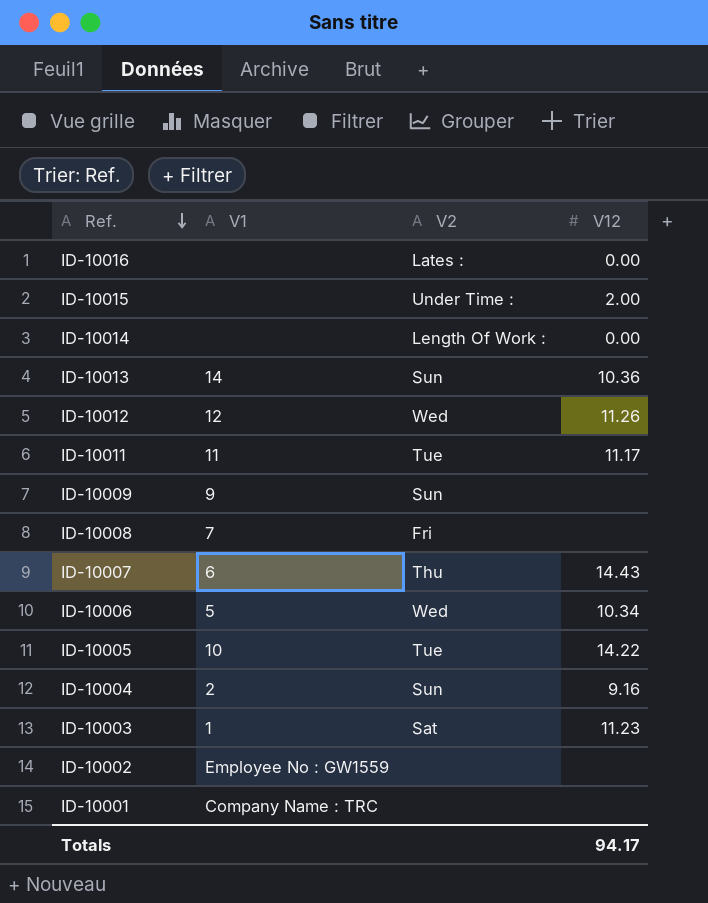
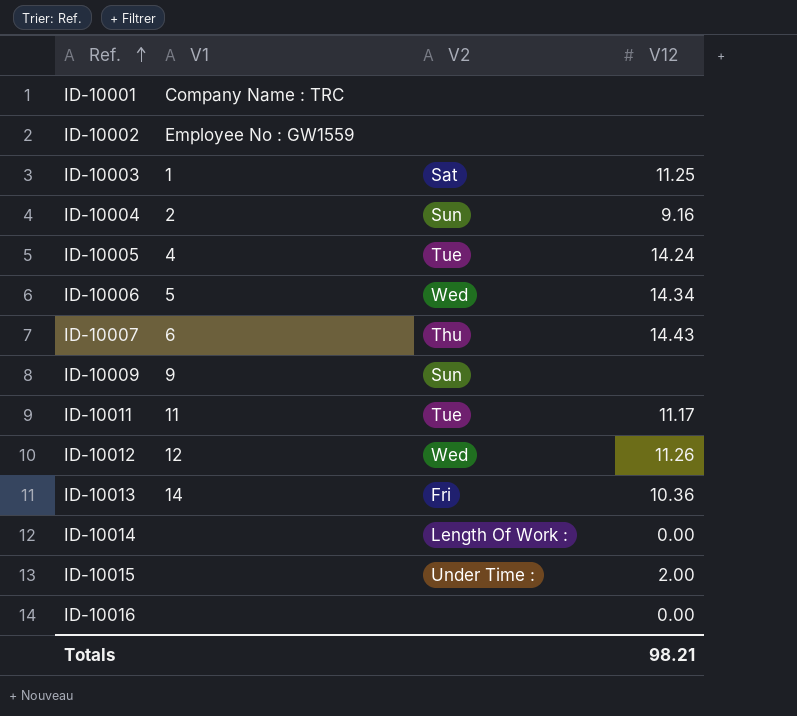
row order: Ref. descending -> Ref. ascending
row ID-10008: 7 | Fri | none -> none
ID-10003 | V12: 11.23 -> 11.25
ID-10005 | V1: 10 -> 4
ID-10005 | V12: 14.22 -> 14.24
ID-10006 | V12: 10.34 -> 14.34
ID-10013 | V2: Sun -> Fri
ID-10016 | V2: Lates : -> none
Totals | V12: 94.17 -> 98.21

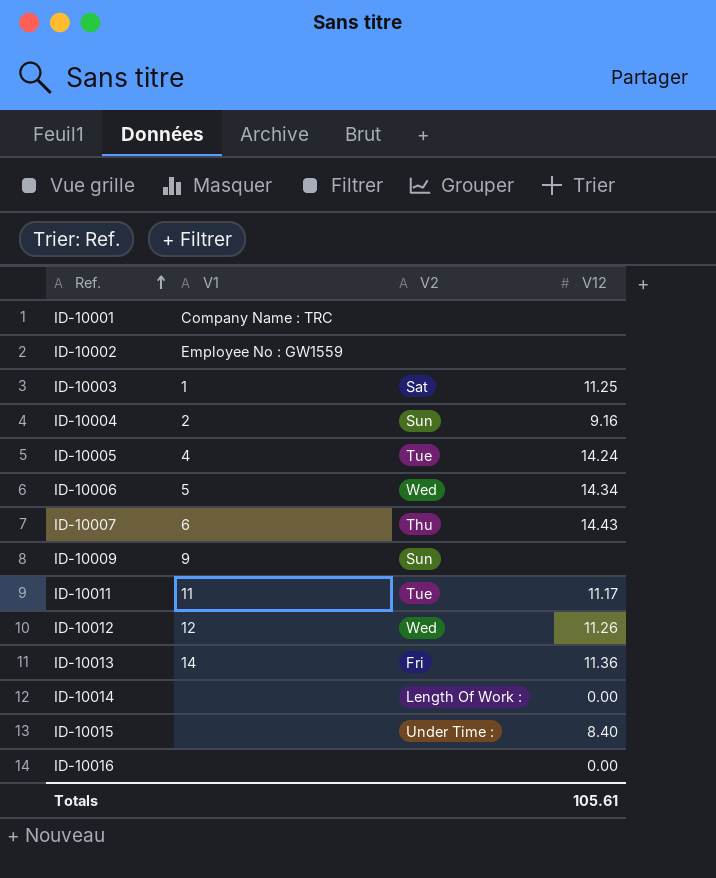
ID-10013 | V12: 10.36 -> 11.36
ID-10015 | V12: 2.00 -> 8.40
Totals | V12: 98.21 -> 105.61

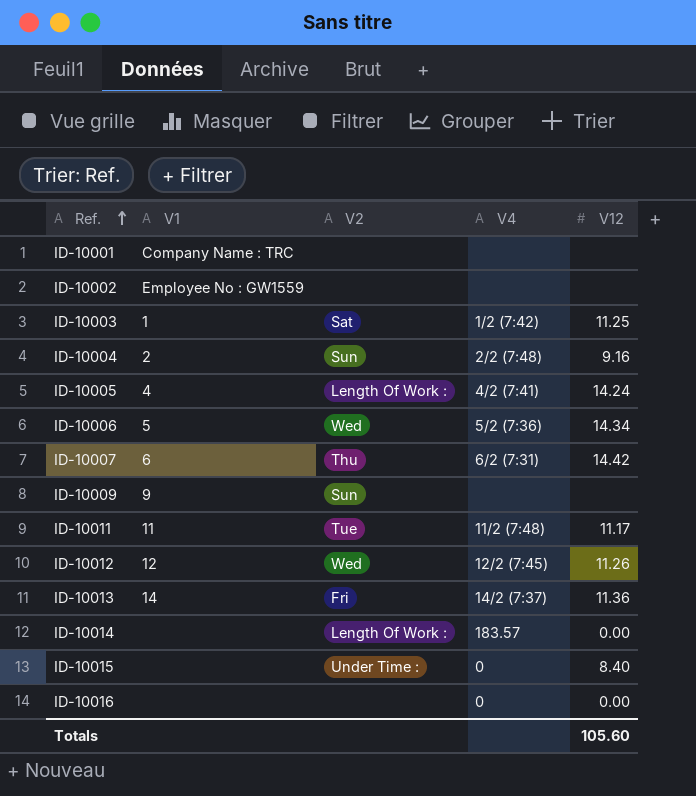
column V4 | position: none -> 4
ID-10005 | V2: Tue -> Length Of Work :
ID-10007 | V12: 14.43 -> 14.42
Totals | V12: 105.61 -> 105.60

